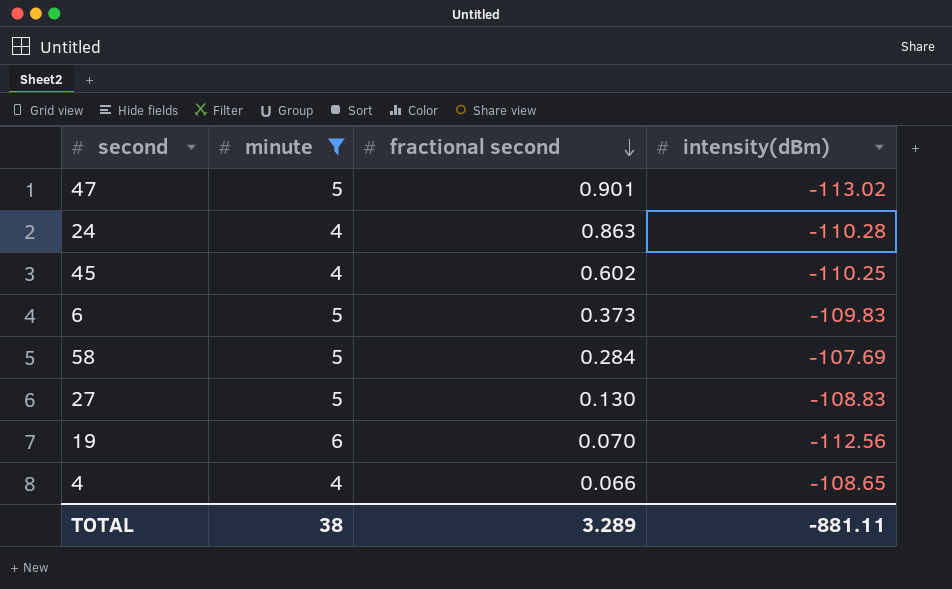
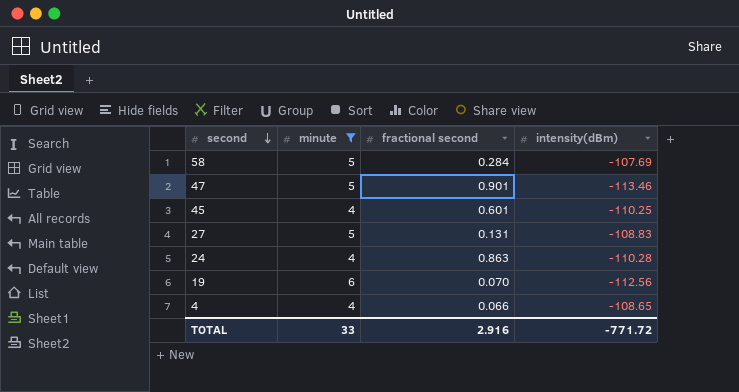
row order: fractional second descending -> second descending
row 6: 5 | 0.373 | -109.83 -> none
47 | intensity(dBm): -113.02 -> -113.46
45 | fractional second: 0.602 -> 0.601
27 | fractional second: 0.130 -> 0.131
TOTAL | minute: 38 -> 33
TOTAL | fractional second: 3.289 -> 2.916
TOTAL | intensity(dBm): -881.11 -> -771.72

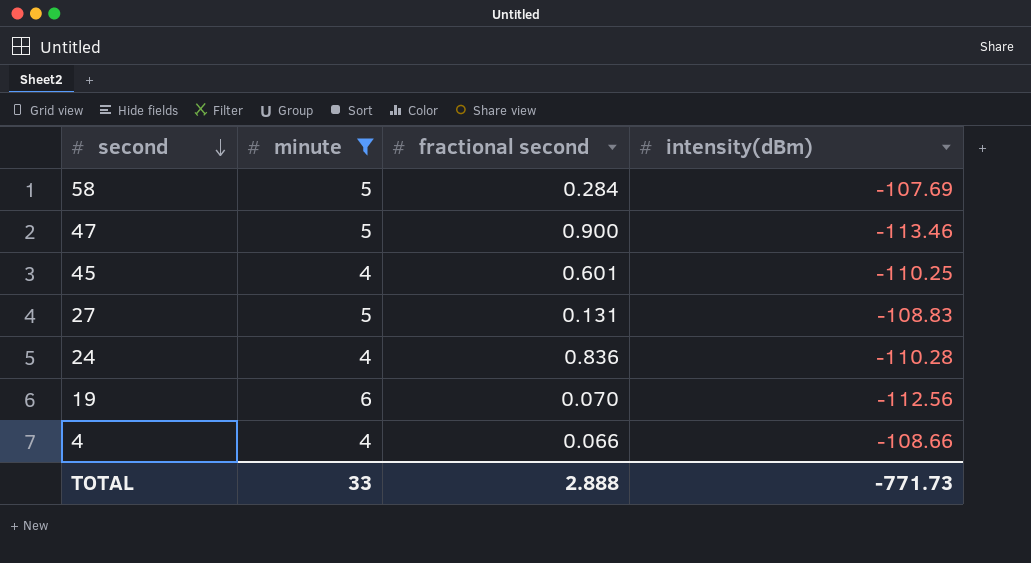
47 | fractional second: 0.901 -> 0.900
24 | fractional second: 0.863 -> 0.836
4 | intensity(dBm): -108.65 -> -108.66
TOTAL | fractional second: 2.916 -> 2.888
TOTAL | intensity(dBm): -771.72 -> -771.73

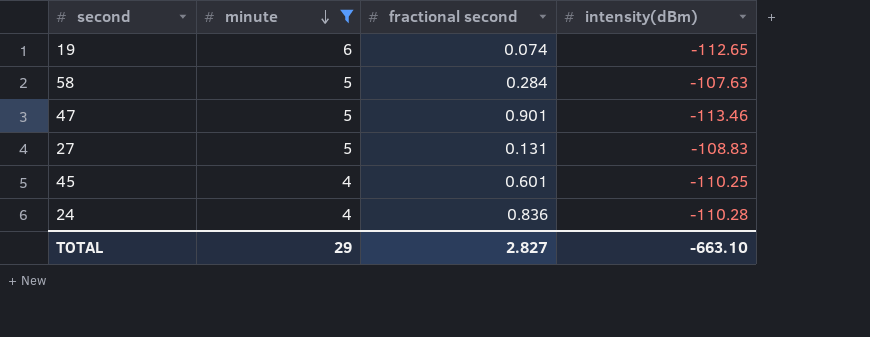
row order: second descending -> minute descending
row 4: 4 | 0.066 | -108.66 -> none
19 | fractional second: 0.070 -> 0.074
19 | intensity(dBm): -112.56 -> -112.65
58 | intensity(dBm): -107.69 -> -107.63
47 | fractional second: 0.900 -> 0.901
TOTAL | minute: 33 -> 29
TOTAL | fractional second: 2.888 -> 2.827
TOTAL | intensity(dBm): -771.73 -> -663.10

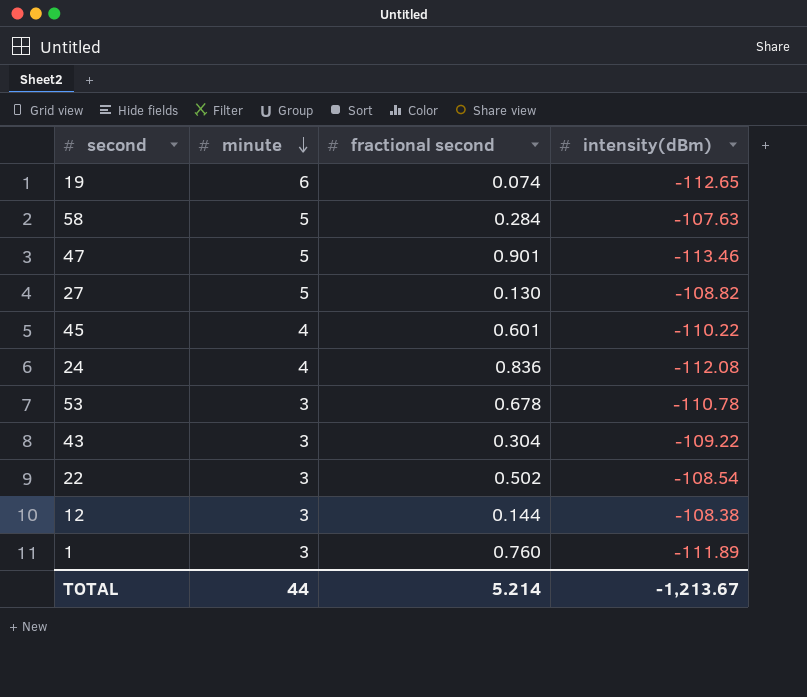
filter: minute != 3 -> none
27 | fractional second: 0.131 -> 0.130
27 | intensity(dBm): -108.83 -> -108.82
45 | intensity(dBm): -110.25 -> -110.22
24 | intensity(dBm): -110.28 -> -112.08
TOTAL | minute: 29 -> 44
TOTAL | fractional second: 2.827 -> 5.214
TOTAL | intensity(dBm): -663.10 -> -1,213.67

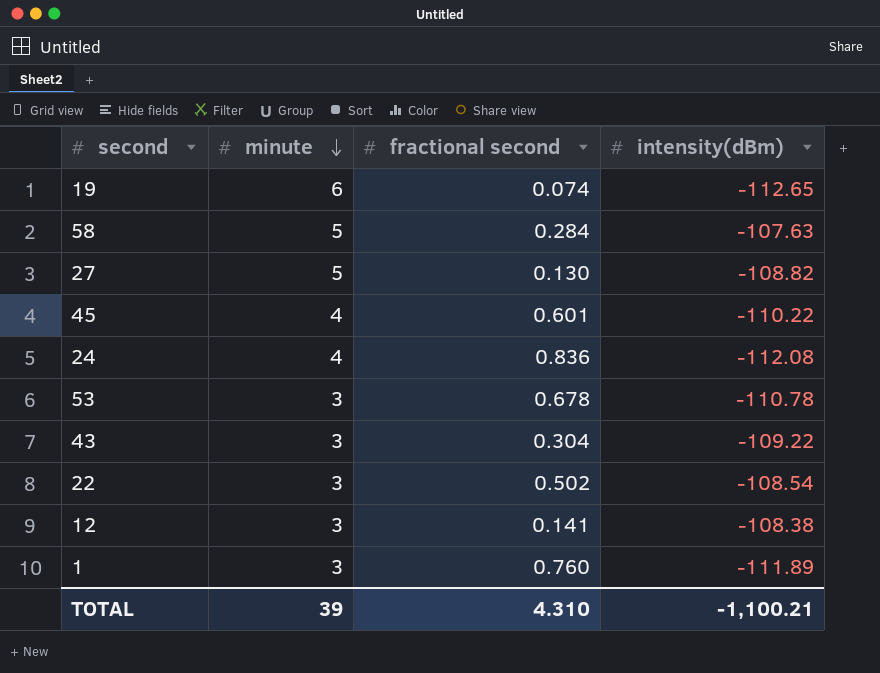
row 47: 5 | 0.901 | -113.46 -> none
12 | fractional second: 0.144 -> 0.141
TOTAL | minute: 44 -> 39
TOTAL | fractional second: 5.214 -> 4.310
TOTAL | intensity(dBm): -1,213.67 -> -1,100.21

